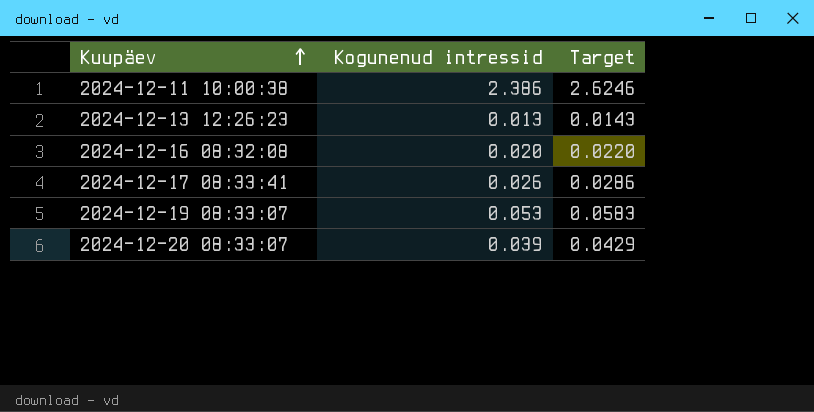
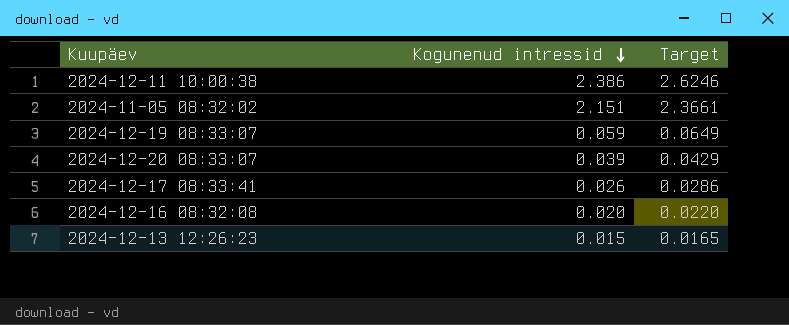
row order: Kuupäev ascending -> Kogunenud intressid descending
row 2024-11-05 08:32:02: none -> 2.151 | 2.3661
2024-12-19 08:33:07 | Kogunenud intressid: 0.053 -> 0.059
2024-12-19 08:33:07 | Target: 0.0583 -> 0.0649
2024-12-13 12:26:23 | Kogunenud intressid: 0.013 -> 0.015
2024-12-13 12:26:23 | Target: 0.0143 -> 0.0165

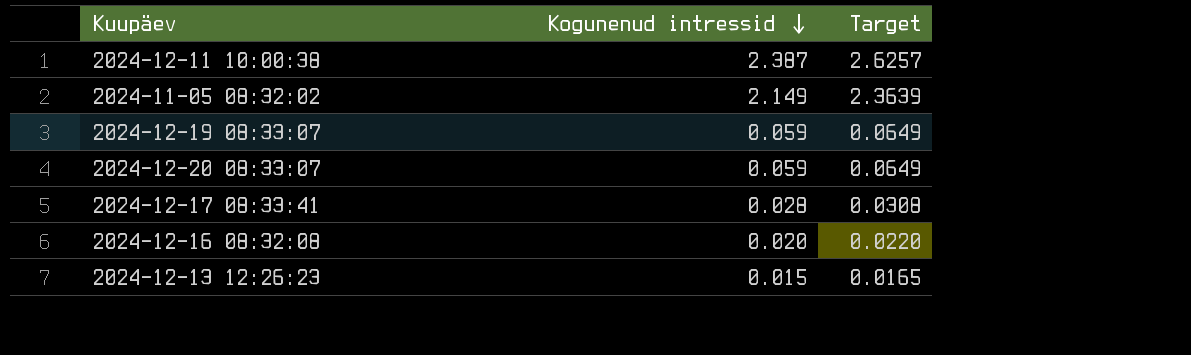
2024-12-11 10:00:38 | Kogunenud intressid: 2.386 -> 2.387
2024-12-11 10:00:38 | Target: 2.6246 -> 2.6257
2024-11-05 08:32:02 | Kogunenud intressid: 2.151 -> 2.149
2024-11-05 08:32:02 | Target: 2.3661 -> 2.3639
2024-12-20 08:33:07 | Kogunenud intressid: 0.039 -> 0.059
2024-12-20 08:33:07 | Target: 0.0429 -> 0.0649
2024-12-17 08:33:41 | Kogunenud intressid: 0.026 -> 0.028
2024-12-17 08:33:41 | Target: 0.0286 -> 0.0308

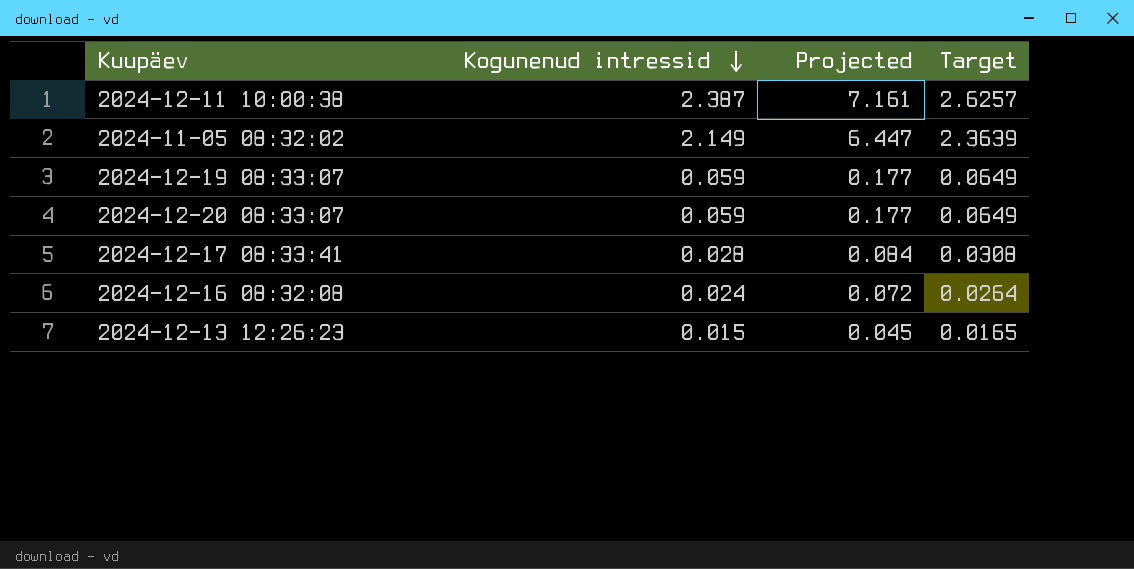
column Projected | formula: none -> [Kogunenud intressid] * 3
2024-12-16 08:32:08 | Kogunenud intressid: 0.020 -> 0.024
2024-12-16 08:32:08 | Target: 0.0220 -> 0.0264

